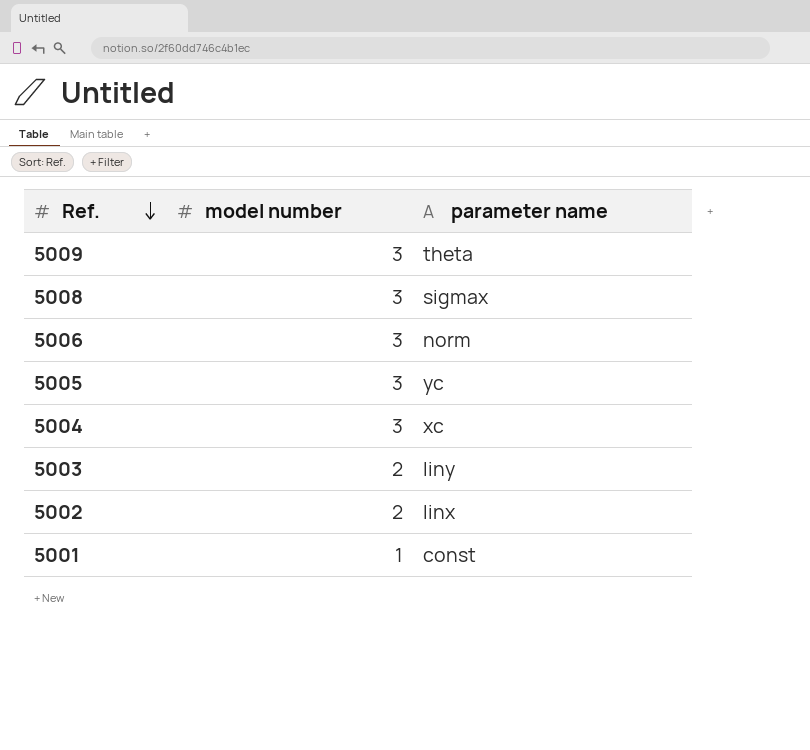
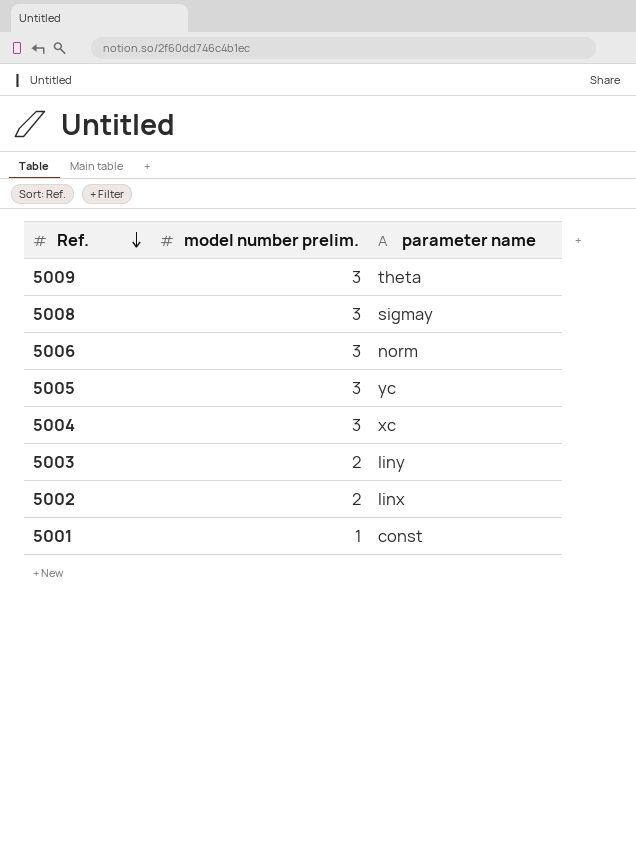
column name: model number -> model number prelim.
5008 | parameter name: sigmax -> sigmay

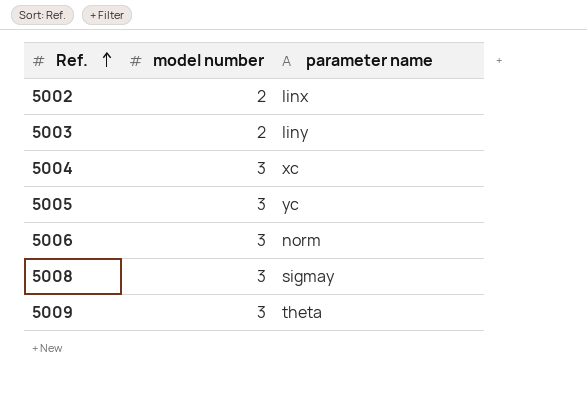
row order: Ref. descending -> Ref. ascending
column name: model number prelim. -> model number
row 5001: 1 | const -> none

